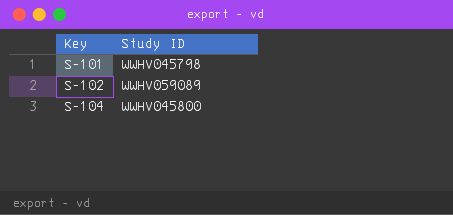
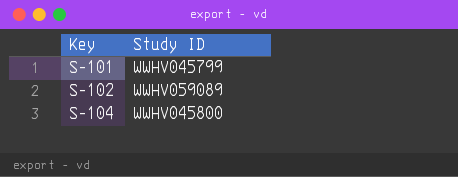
S-101 | Study ID: WWHV045798 -> WWHV045799

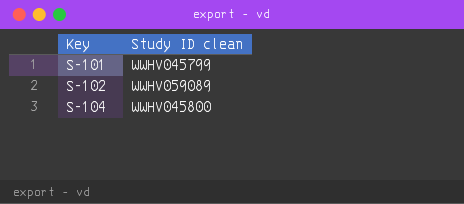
column name: Study ID -> Study ID clean

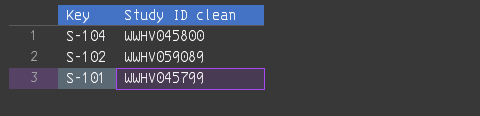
row order: Key ascending -> Key descending

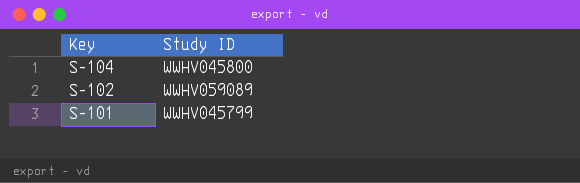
column name: Study ID clean -> Study ID

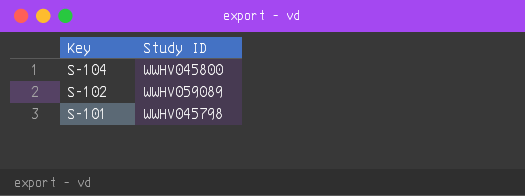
S-101 | Study ID: WWHV045799 -> WWHV045798

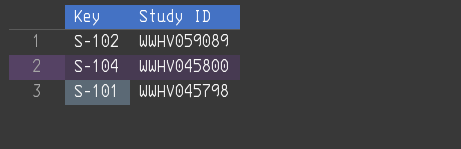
row order: Key descending -> Study ID descending

